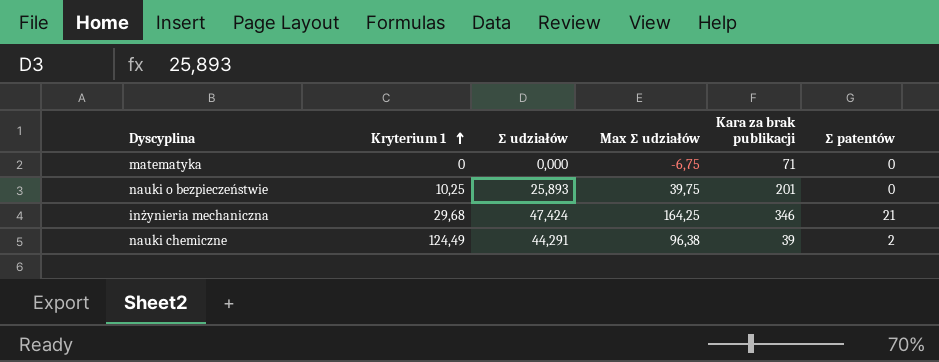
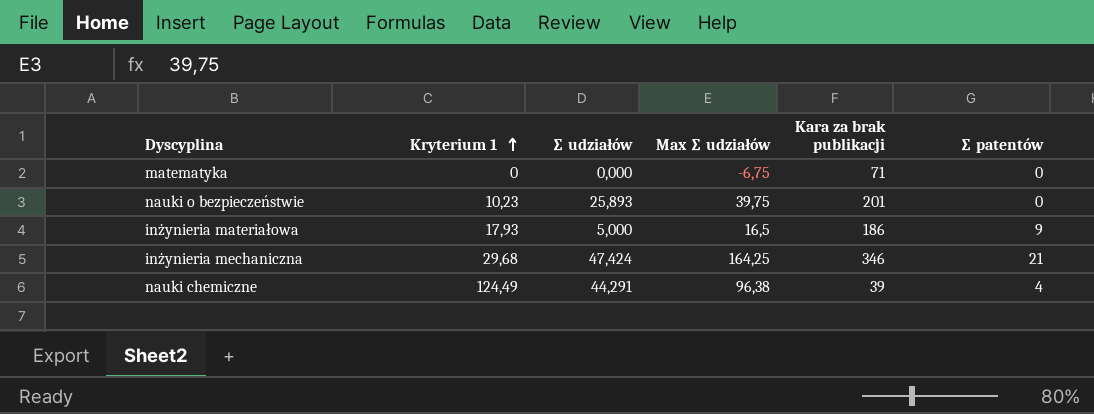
nauki o bezpieczeństwie | Kryterium 1: 10,25 -> 10,23
row inżynieria materiałowa: none -> 17,93 | 5,000 | 16,5 | 186 | 9
nauki chemiczne | ∑ patentów: 2 -> 4

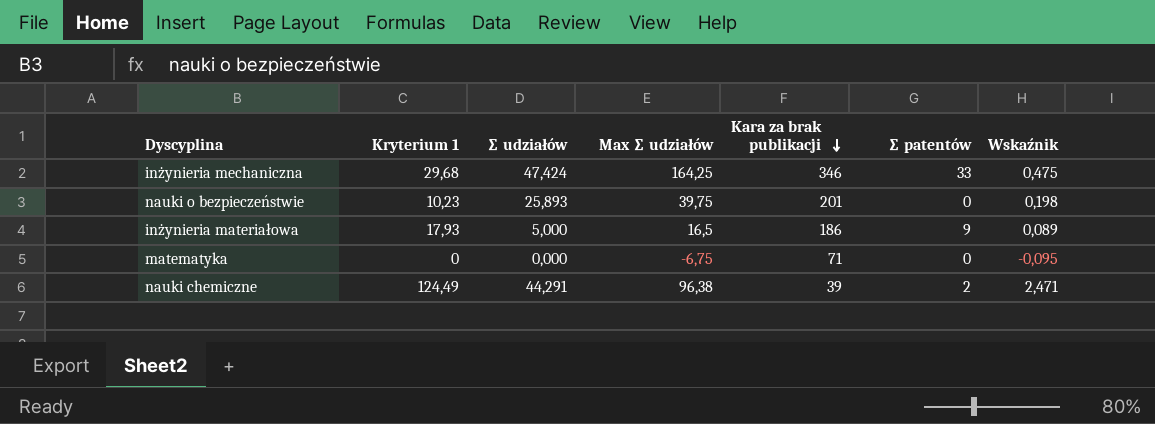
row order: Kryterium 1 ascending -> Kara za brak publikacji descending
column Wskaźnik | formula: none -> [Max ∑ udziałów] / [Kara za brak publikacji]
inżynieria mechaniczna | ∑ patentów: 21 -> 33
nauki chemiczne | ∑ patentów: 4 -> 2

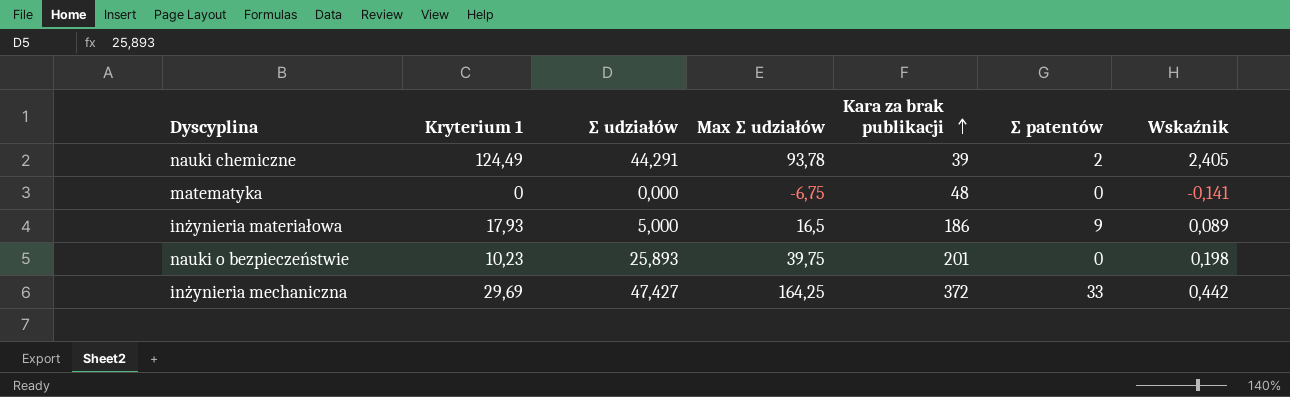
row order: Kara za brak publikacji descending -> Kara za brak publikacji ascending
nauki chemiczne | Max ∑ udziałów: 96,38 -> 93,78
nauki chemiczne | Wskaźnik: 2,471 -> 2,405
matematyka | Kara za brak publikacji: 71 -> 48
matematyka | Wskaźnik: -0,095 -> -0,141
inżynieria mechaniczna | Kryterium 1: 29,68 -> 29,69
inżynieria mechaniczna | ∑ udziałów: 47,424 -> 47,427
inżynieria mechaniczna | Kara za brak publikacji: 346 -> 372
inżynieria mechaniczna | Wskaźnik: 0,475 -> 0,442

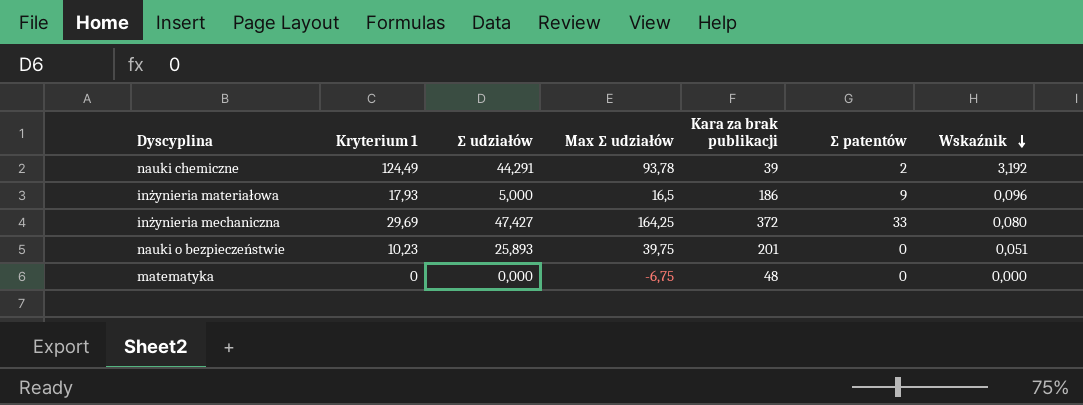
row order: Kara za brak publikacji ascending -> Wskaźnik descending
column Wskaźnik | formula: [Max ∑ udziałów] / [Kara za brak publikacji] -> [Kryterium 1] / [Kara za brak publikacji]

